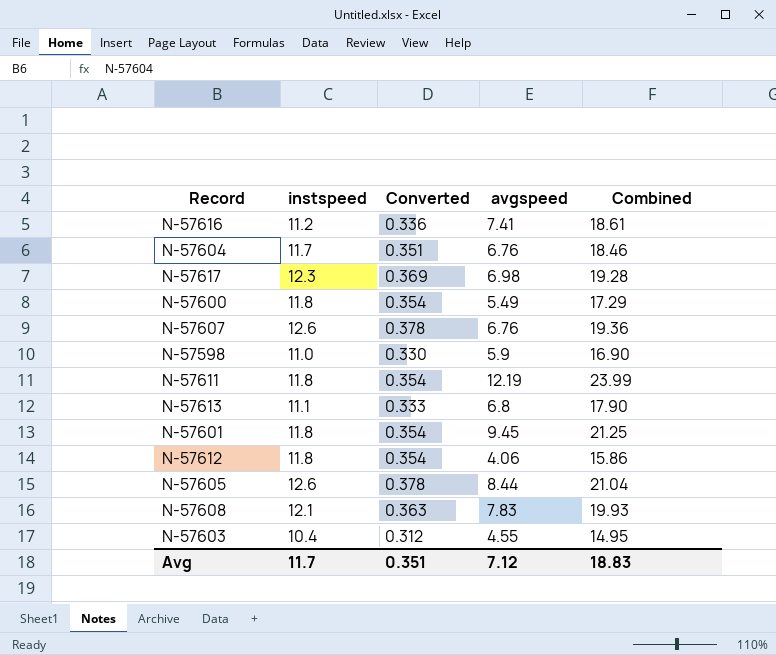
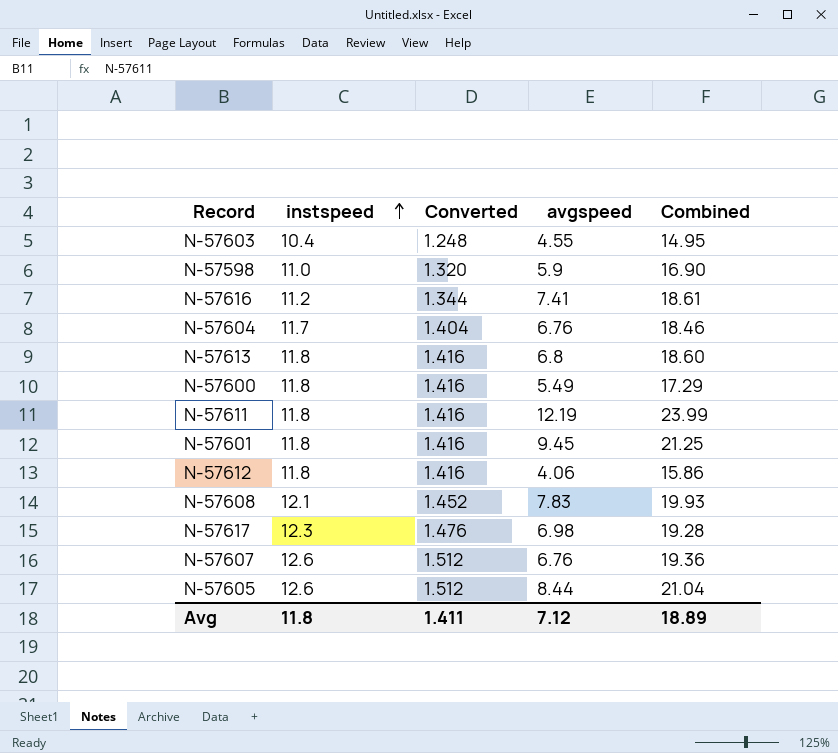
row order: none -> instspeed ascending
column Converted | formula: [instspeed] * 0.03 -> [instspeed] * 0.12
N-57613 | instspeed: 11.1 -> 11.8
N-57613 | Combined: 17.90 -> 18.60
Avg | instspeed: 11.7 -> 11.8
Avg | Converted: 0.351 -> 1.411
Avg | Combined: 18.83 -> 18.89

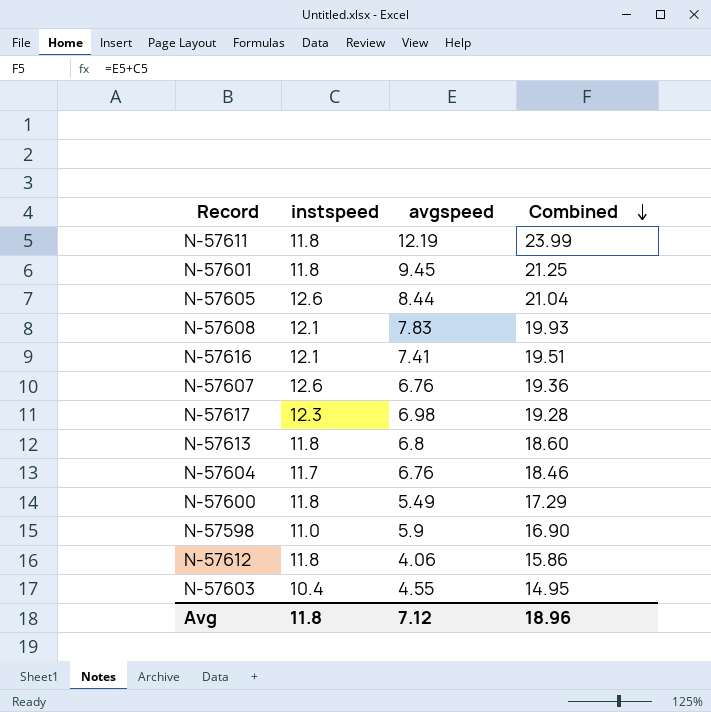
row order: instspeed ascending -> Combined descending
column Converted | formula: [instspeed] * 0.12 -> none
N-57616 | instspeed: 11.2 -> 12.1
N-57616 | Combined: 18.61 -> 19.51
Avg | Combined: 18.89 -> 18.96

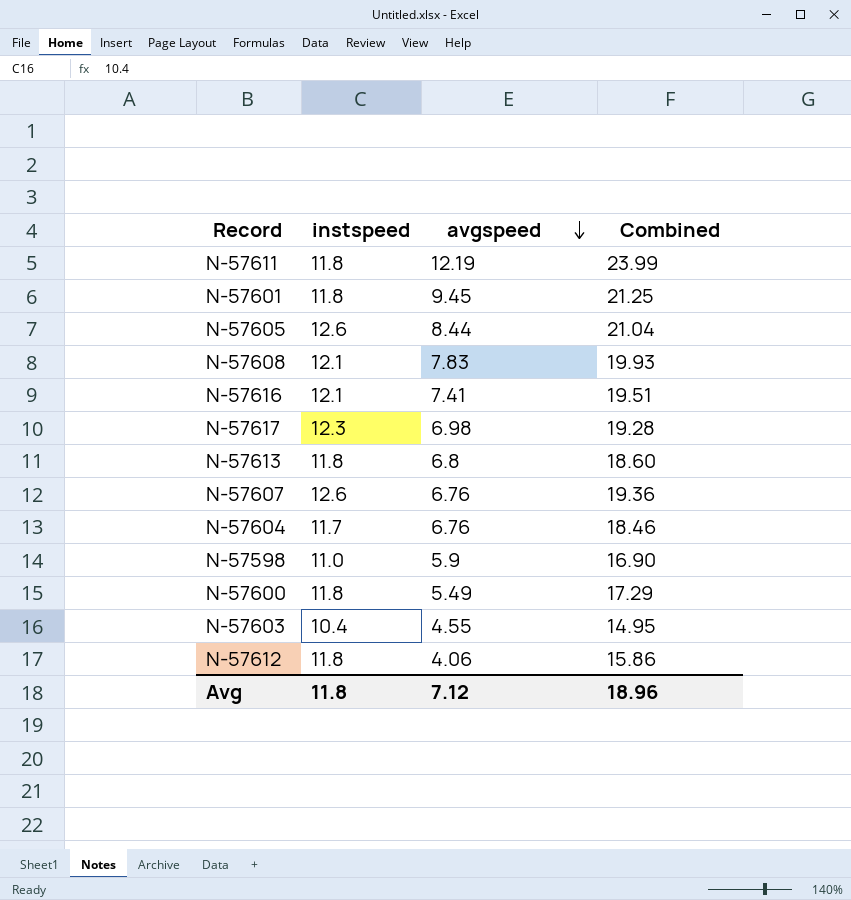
row order: Combined descending -> avgspeed descending

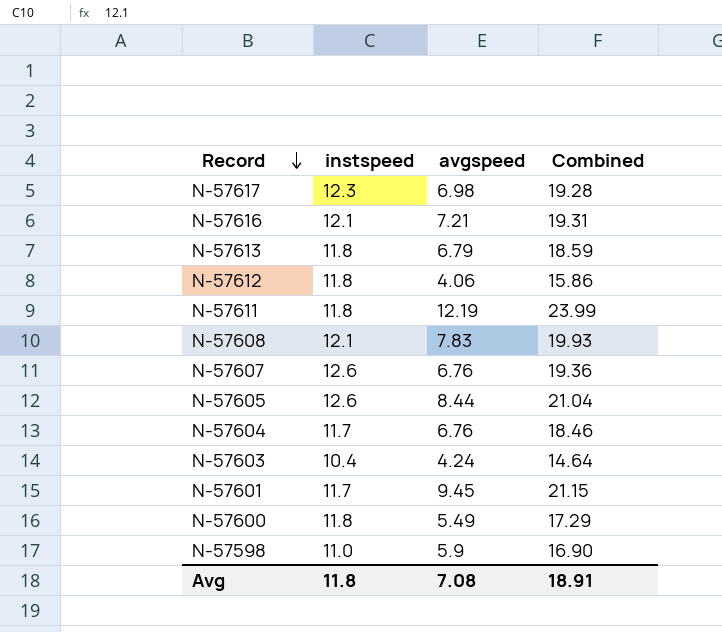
row order: avgspeed descending -> Record descending
N-57616 | avgspeed: 7.41 -> 7.21
N-57616 | Combined: 19.51 -> 19.31
N-57613 | avgspeed: 6.8 -> 6.79
N-57613 | Combined: 18.60 -> 18.59
N-57603 | avgspeed: 4.55 -> 4.24
N-57603 | Combined: 14.95 -> 14.64
N-57601 | instspeed: 11.8 -> 11.7
N-57601 | Combined: 21.25 -> 21.15
Avg | avgspeed: 7.12 -> 7.08
Avg | Combined: 18.96 -> 18.91

